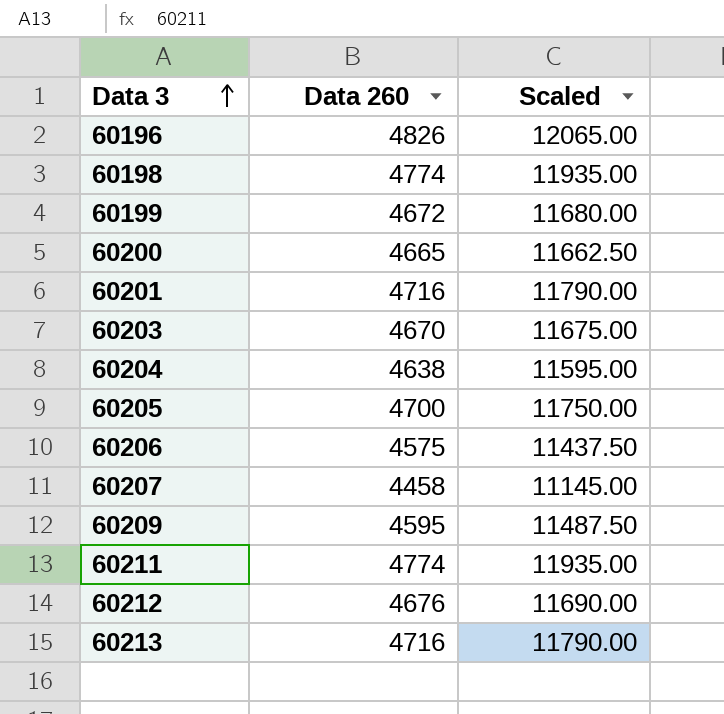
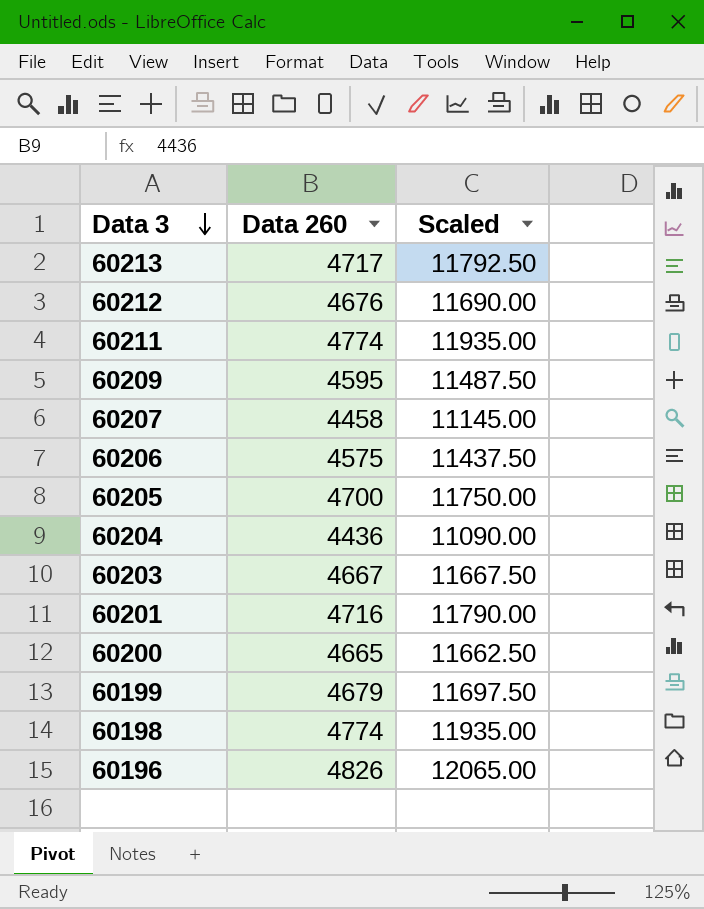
row order: Data 3 ascending -> Data 3 descending
60213 | Data 260: 4716 -> 4717
60213 | Scaled: 11790.00 -> 11792.50
60204 | Data 260: 4638 -> 4436
60204 | Scaled: 11595.00 -> 11090.00
60203 | Data 260: 4670 -> 4667
60203 | Scaled: 11675.00 -> 11667.50
60199 | Data 260: 4672 -> 4679
60199 | Scaled: 11680.00 -> 11697.50

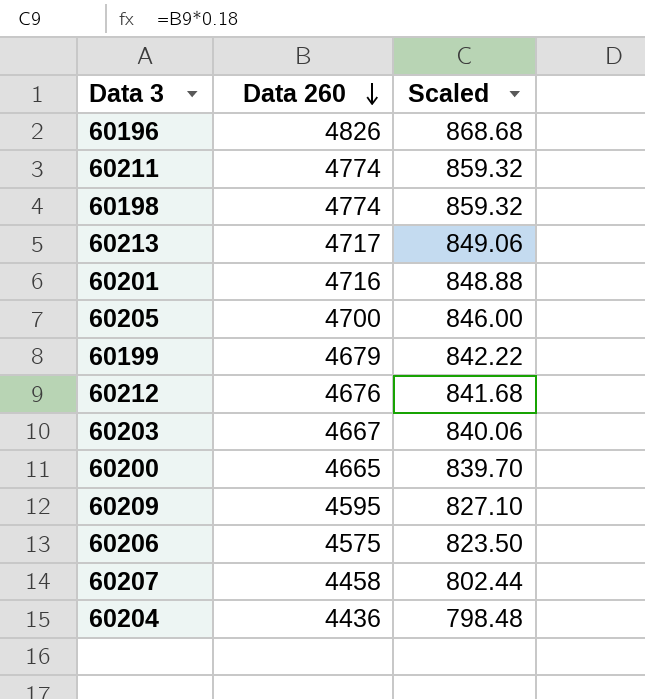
row order: Data 3 descending -> Data 260 descending
column Scaled | formula: [Data 260] * 2.5 -> [Data 260] * 0.18

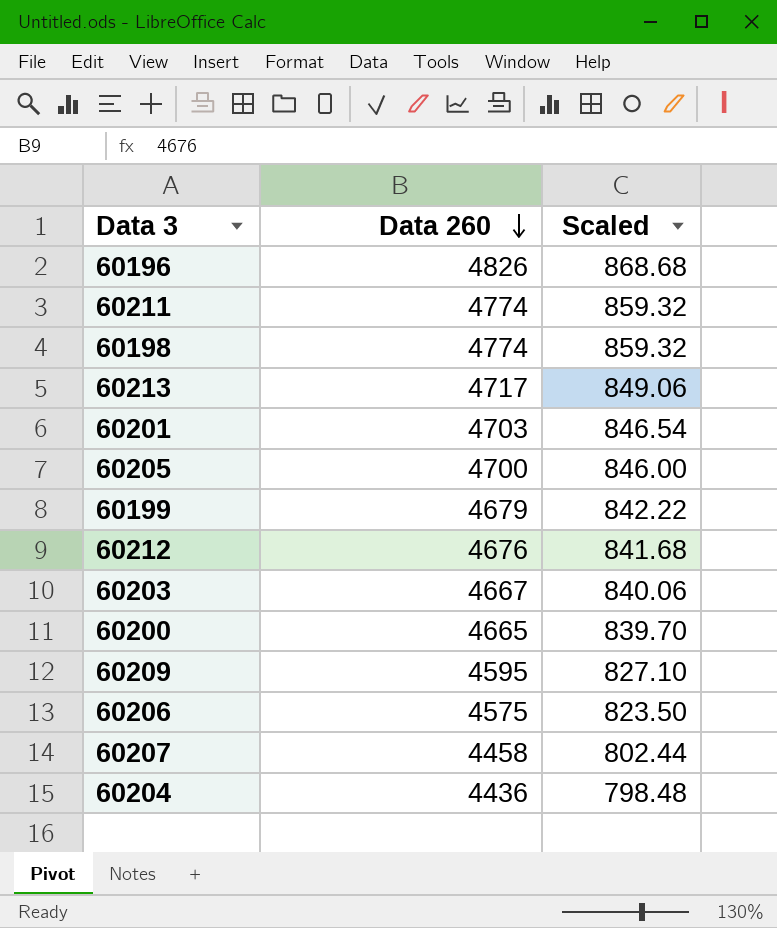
60201 | Data 260: 4716 -> 4703
60201 | Scaled: 848.88 -> 846.54

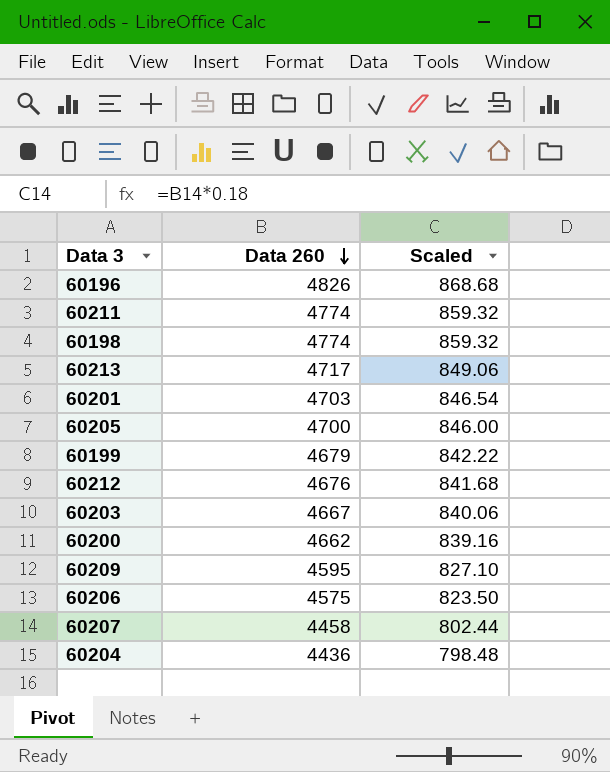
60200 | Data 260: 4665 -> 4662
60200 | Scaled: 839.70 -> 839.16

